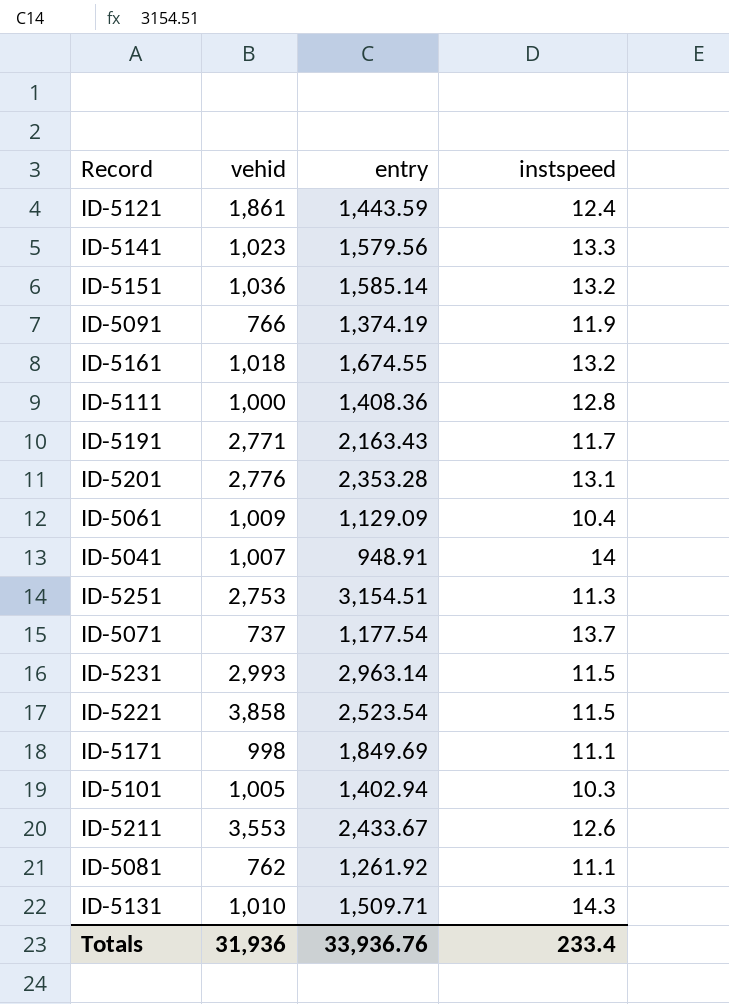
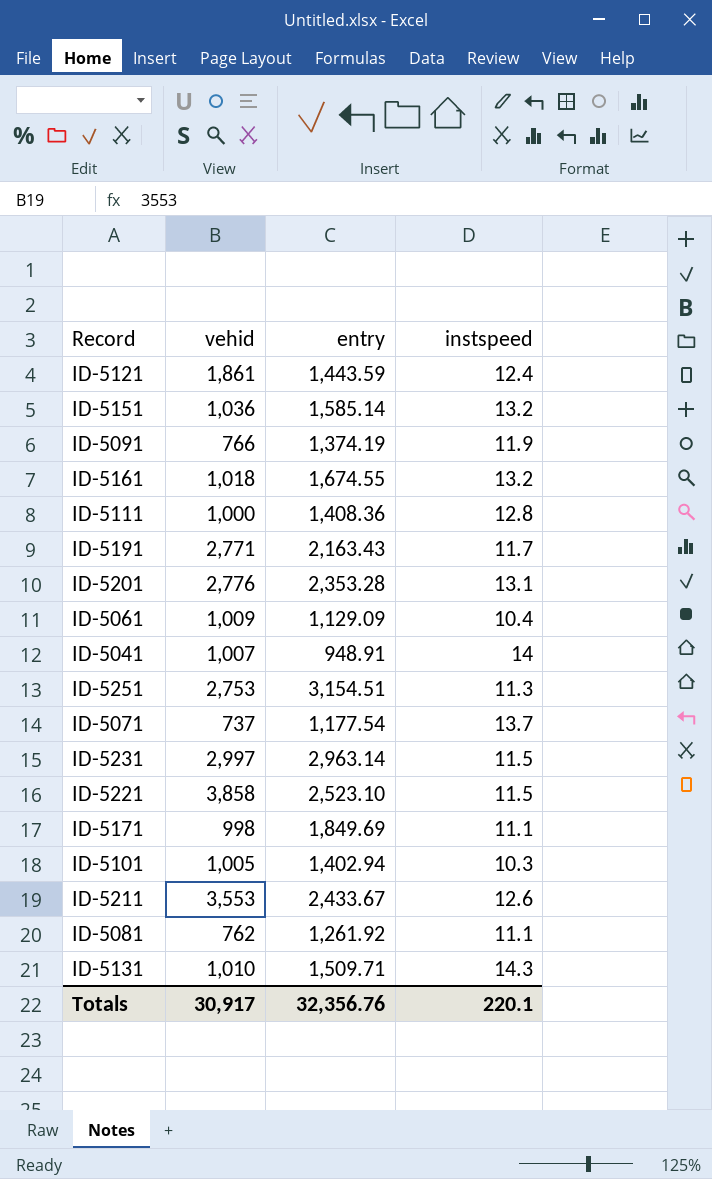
row ID-5141: 1,023 | 1,579.56 | 13.3 -> none
ID-5231 | vehid: 2,993 -> 2,997
ID-5221 | entry: 2,523.54 -> 2,523.10
Totals | vehid: 31,936 -> 30,917
Totals | entry: 33,936.76 -> 32,356.76
Totals | instspeed: 233.4 -> 220.1

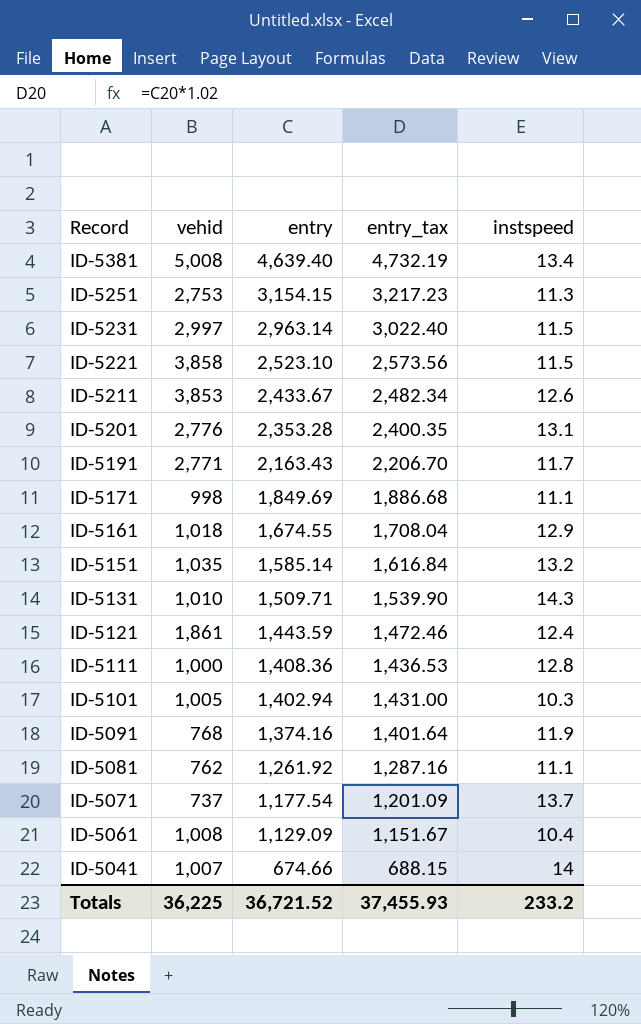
row order: none -> Record descending
column entry_tax | formula: none -> [entry] * 1.02
row ID-5381: none -> 5,008 | 4,639.40 | 4,732.19 | 13.4
ID-5251 | entry: 3,154.51 -> 3,154.15
ID-5211 | vehid: 3,553 -> 3,853
ID-5161 | instspeed: 13.2 -> 12.9
ID-5151 | vehid: 1,036 -> 1,035
ID-5091 | vehid: 766 -> 768
ID-5091 | entry: 1,374.19 -> 1,374.16
ID-5061 | vehid: 1,009 -> 1,008
ID-5041 | entry: 948.91 -> 674.66
Totals | vehid: 30,917 -> 36,225
Totals | entry: 32,356.76 -> 36,721.52
Totals | instspeed: 220.1 -> 233.2

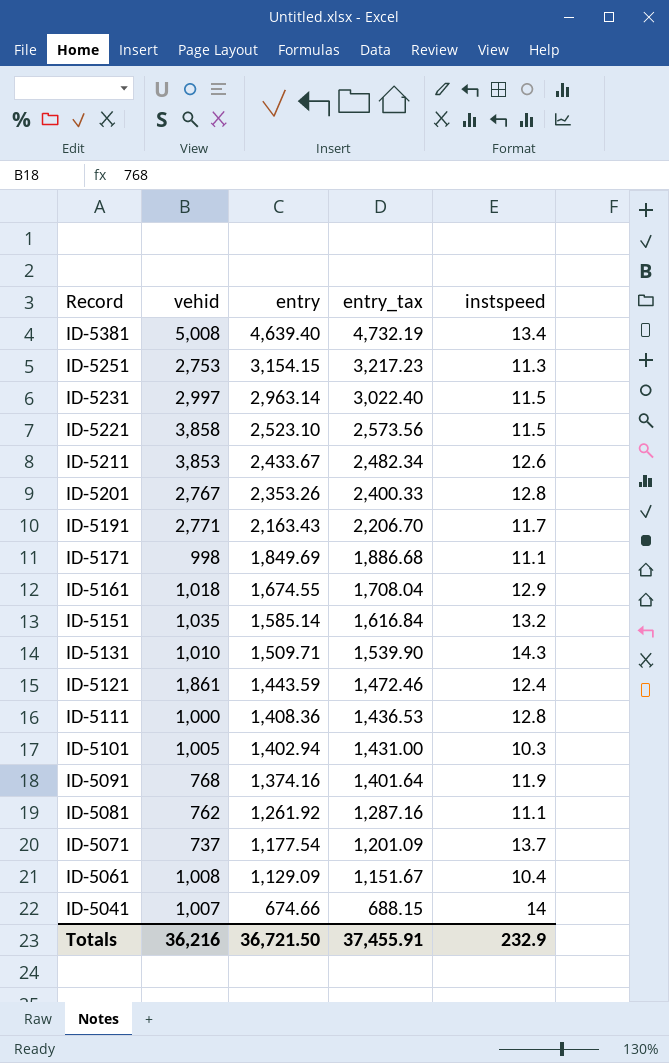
ID-5201 | vehid: 2,776 -> 2,767
ID-5201 | entry: 2,353.28 -> 2,353.26
ID-5201 | entry_tax: 2,400.35 -> 2,400.33
ID-5201 | instspeed: 13.1 -> 12.8
Totals | vehid: 36,225 -> 36,216
Totals | entry: 36,721.52 -> 36,721.50
Totals | entry_tax: 37,455.93 -> 37,455.91
Totals | instspeed: 233.2 -> 232.9

